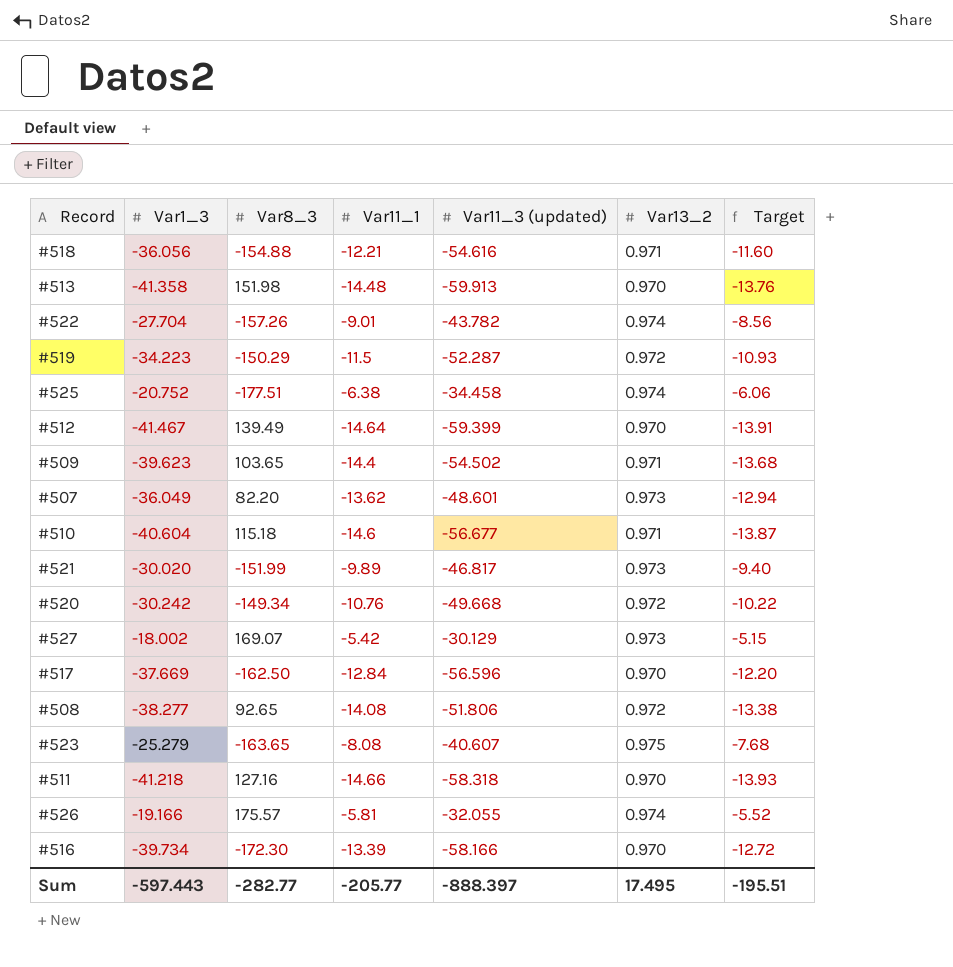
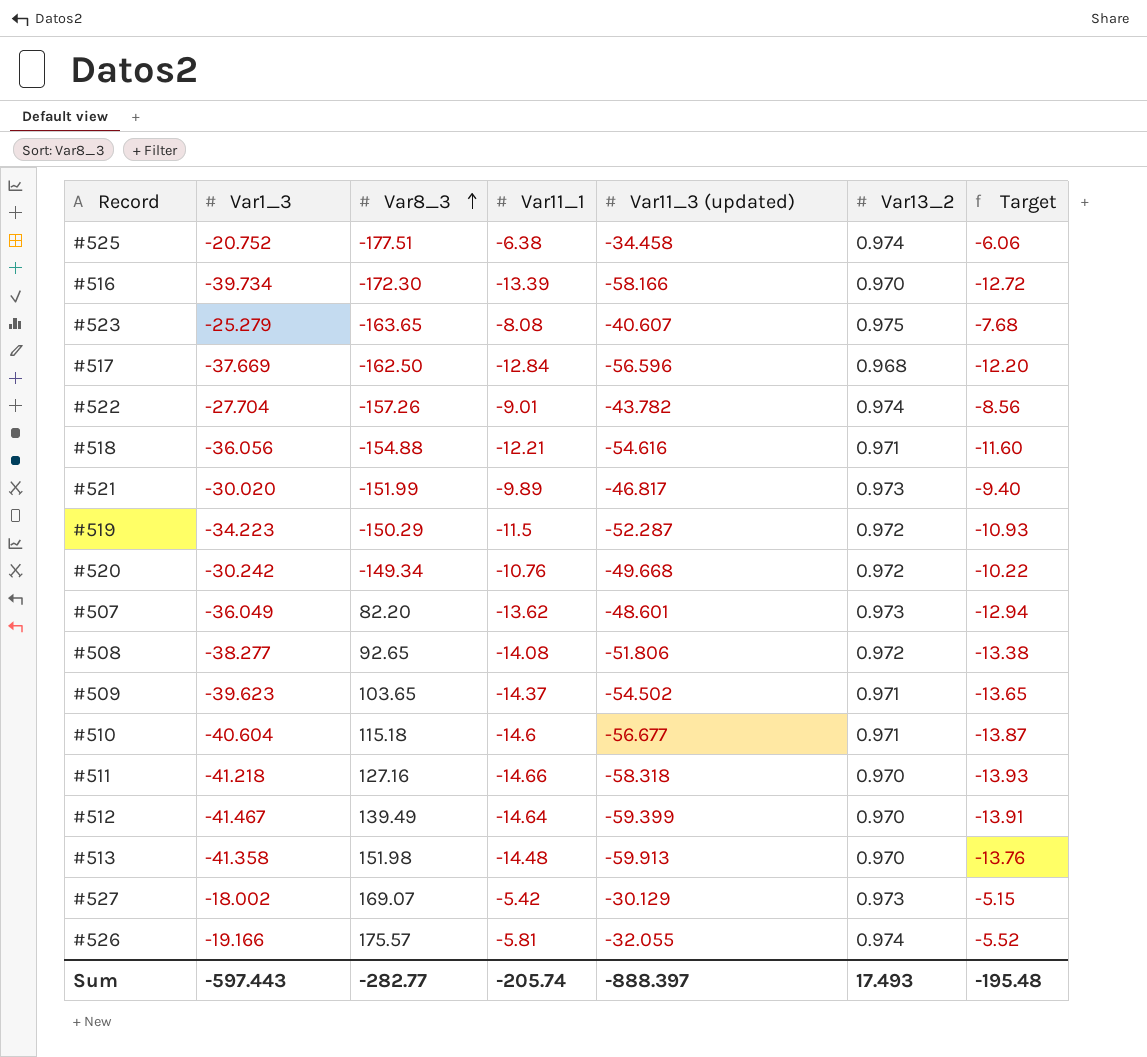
row order: none -> Var8_3 ascending
#517 | Var13_2: 0.970 -> 0.968
#509 | Var11_1: -14.4 -> -14.37
#509 | Target: -13.68 -> -13.65
Sum | Var11_1: -205.77 -> -205.74
Sum | Var13_2: 17.495 -> 17.493
Sum | Target: -195.51 -> -195.48

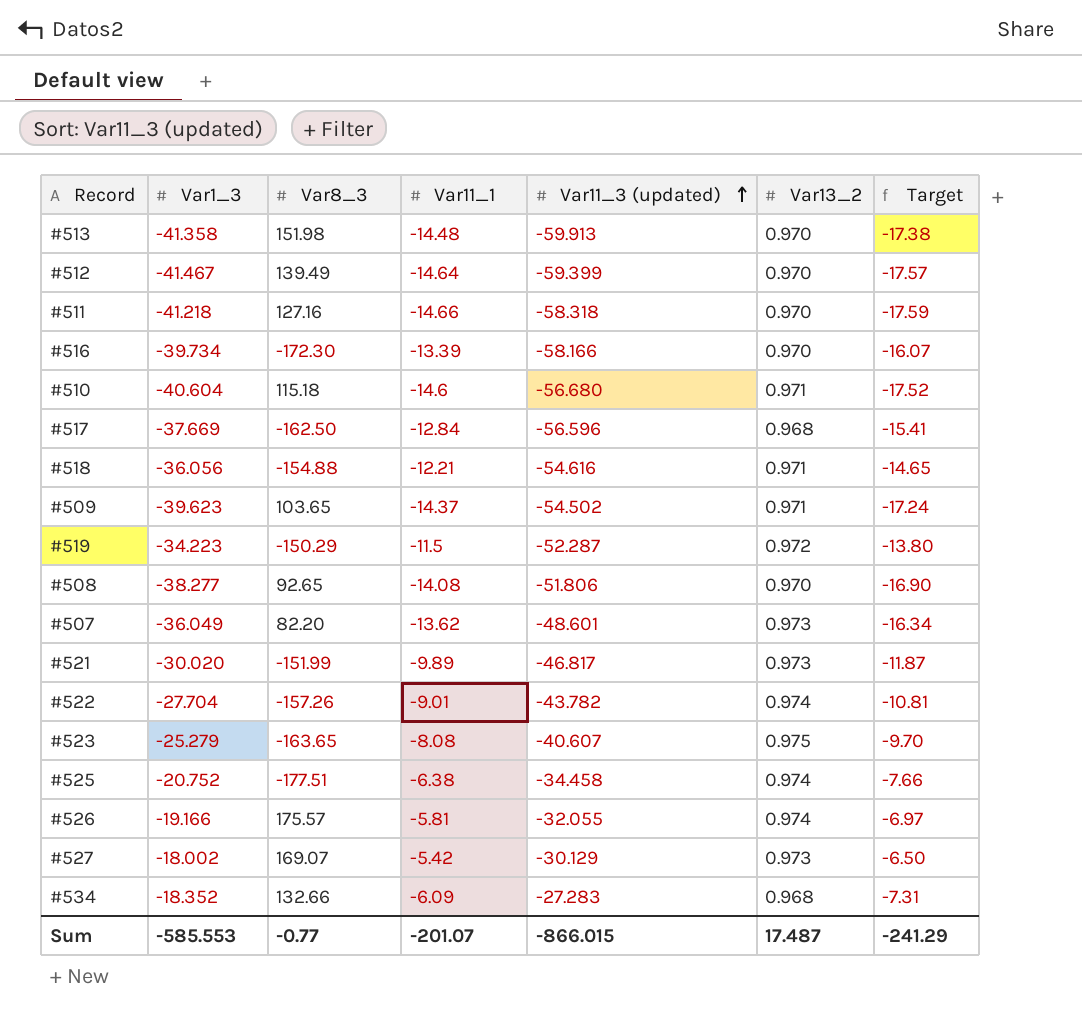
row order: Var8_3 ascending -> Var11_3 (updated) ascending
column Target | formula: [Var11_1] * 0.95 -> [Var11_1] * 1.2
row #520: -30.242 | -149.34 | -10.76 | -49.668 | 0.972 | -10.22 -> none
#510 | Var11_3 (updated): -56.677 -> -56.680
#508 | Var13_2: 0.972 -> 0.970
row #534: none -> -18.352 | 132.66 | -6.09 | -27.283 | 0.968 | -7.31
Sum | Var1_3: -597.443 -> -585.553
Sum | Var8_3: -282.77 -> -0.77
Sum | Var11_1: -205.74 -> -201.07
Sum | Var11_3 (updated): -888.397 -> -866.015
Sum | Var13_2: 17.493 -> 17.487
Sum | Target: -195.48 -> -241.29

